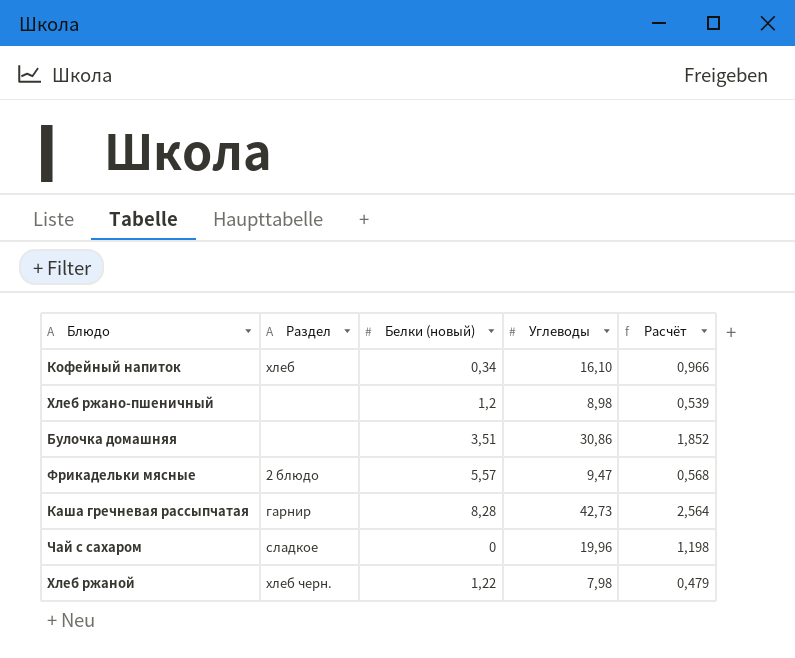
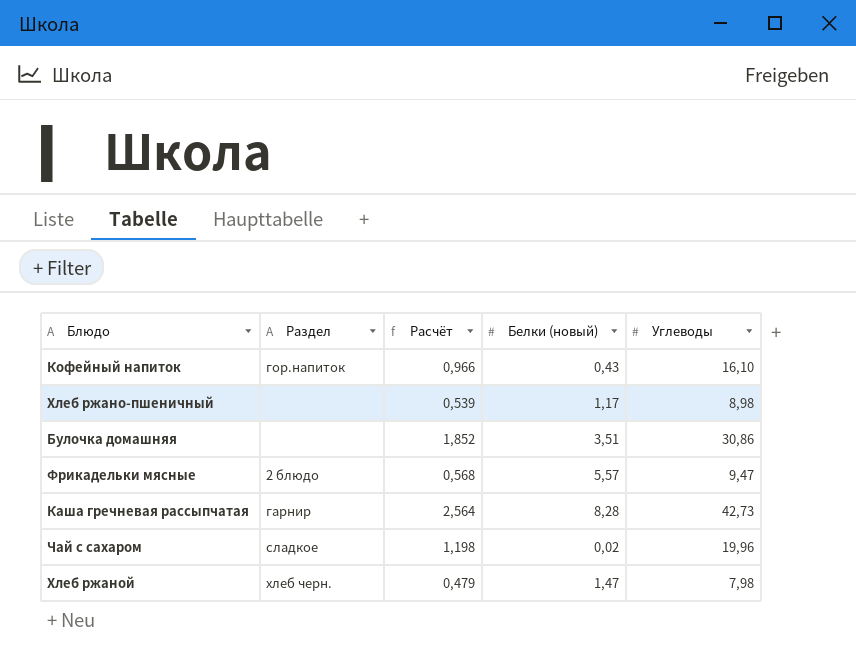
column Расчёт | position: 5 -> 3
Кофейный напиток | Раздел: хлеб -> гор.напиток
Кофейный напиток | Белки (новый): 0,34 -> 0,43
Хлеб ржано-пшеничный | Белки (новый): 1,2 -> 1,17
Чай с сахаром | Белки (новый): 0 -> 0,02
Хлеб ржаной | Белки (новый): 1,22 -> 1,47

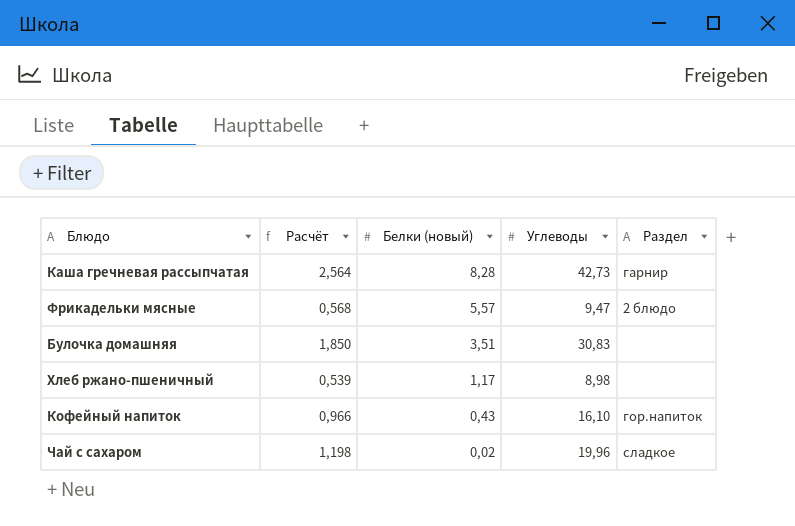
row order: none -> Белки (новый) descending
column Раздел | position: 2 -> 5
row Хлеб ржаной: хлеб черн. | 0,479 | 1,47 | 7,98 -> none
Булочка домашняя | Расчёт: 1,852 -> 1,850
Булочка домашняя | Углеводы: 30,86 -> 30,83

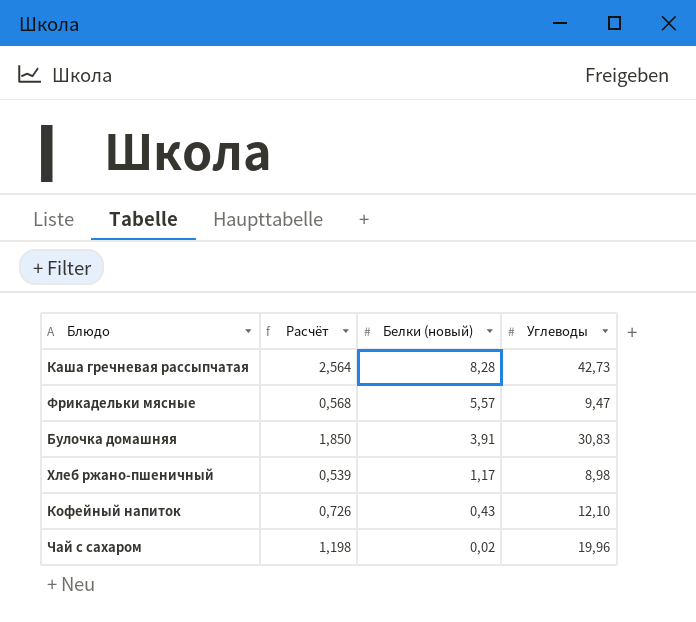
column Раздел | position: 5 -> none
Булочка домашняя | Белки (новый): 3,51 -> 3,91
Кофейный напиток | Расчёт: 0,966 -> 0,726
Кофейный напиток | Углеводы: 16,10 -> 12,10

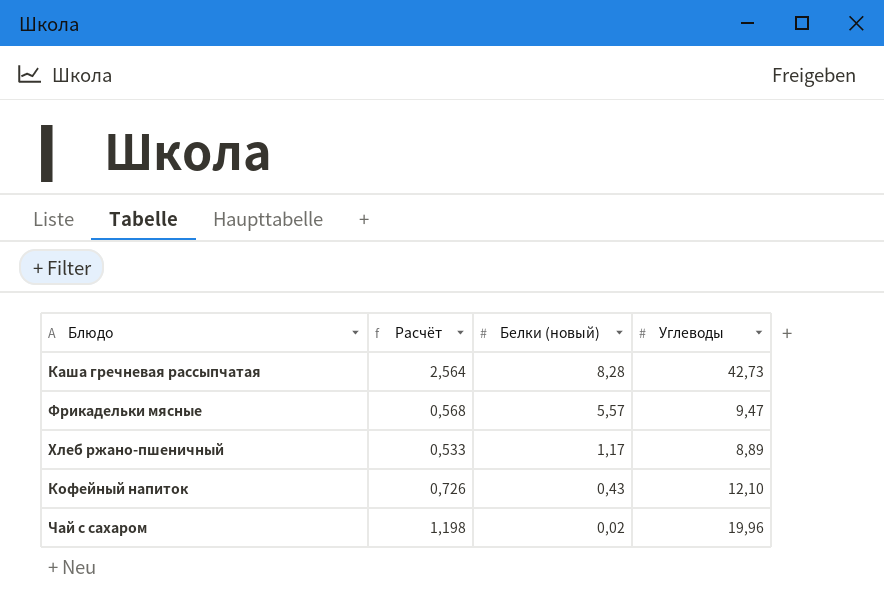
row Булочка домашняя: 1,850 | 3,91 | 30,83 -> none
Хлеб ржано-пшеничный | Расчёт: 0,539 -> 0,533
Хлеб ржано-пшеничный | Углеводы: 8,98 -> 8,89

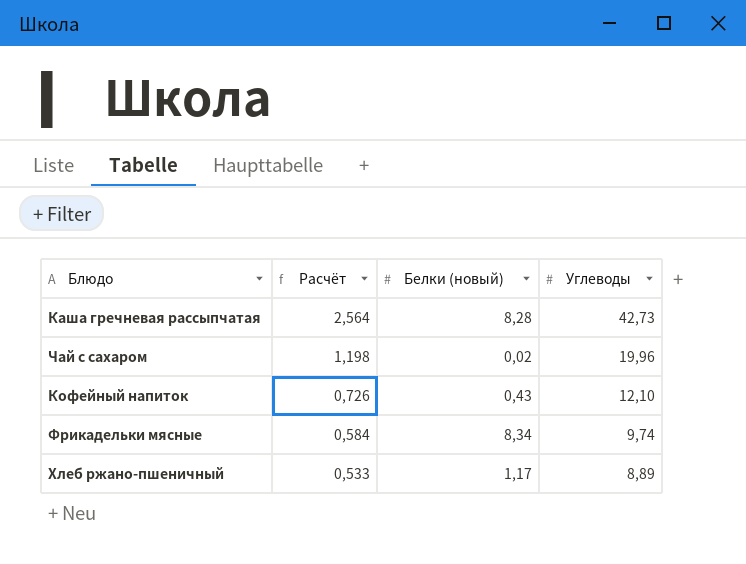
row order: Белки (новый) descending -> Расчёт descending
Фрикадельки мясные | Расчёт: 0,568 -> 0,584
Фрикадельки мясные | Белки (новый): 5,57 -> 8,34
Фрикадельки мясные | Углеводы: 9,47 -> 9,74

